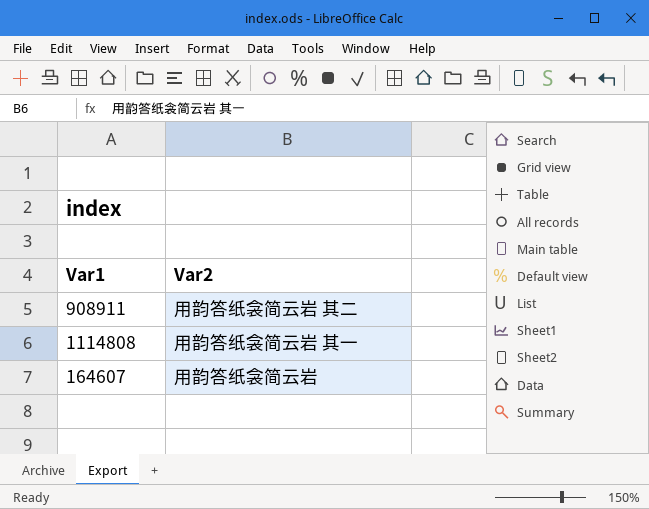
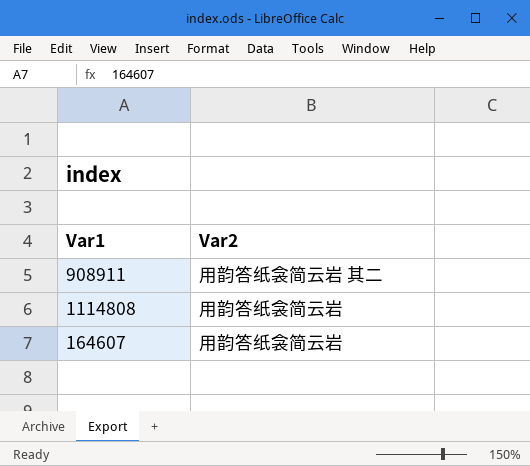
1114808 | Var2: 用韵答纸衾简云岩 其一 -> 用韵答纸衾简云岩

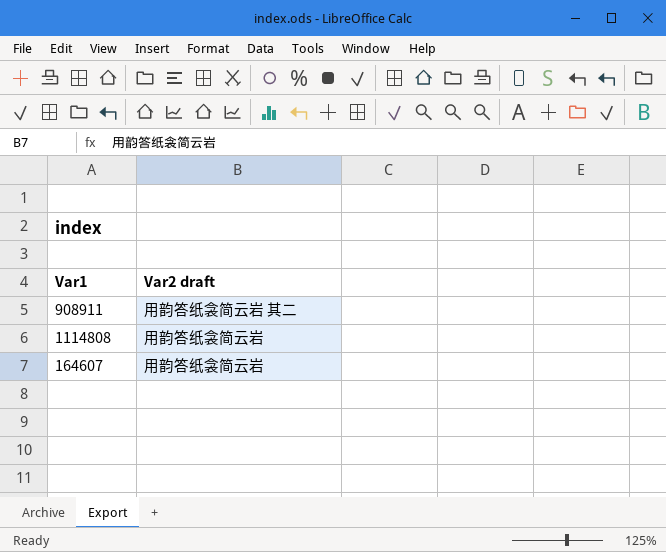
column name: Var2 -> Var2 draft

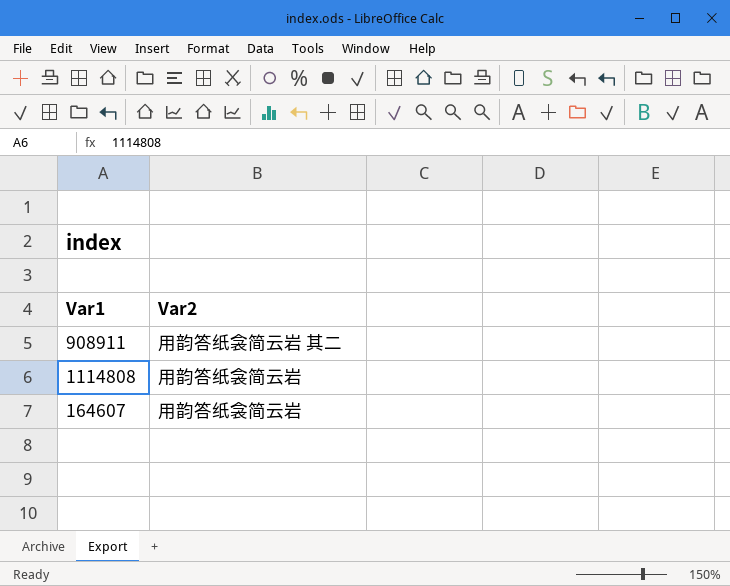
column name: Var2 draft -> Var2

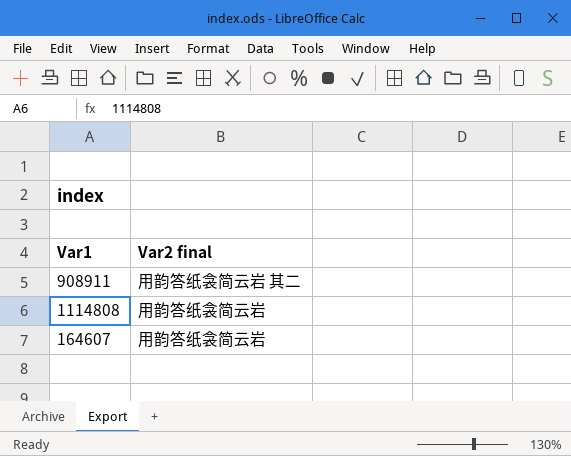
column name: Var2 -> Var2 final

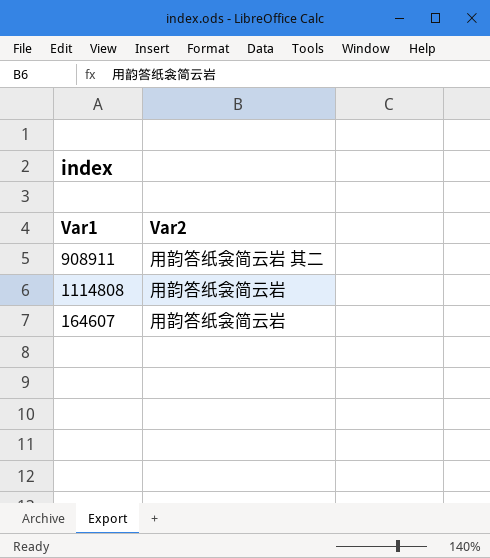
column name: Var2 final -> Var2

